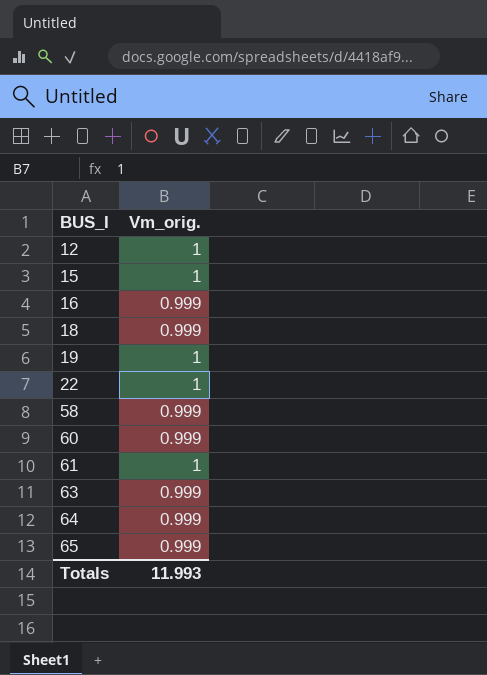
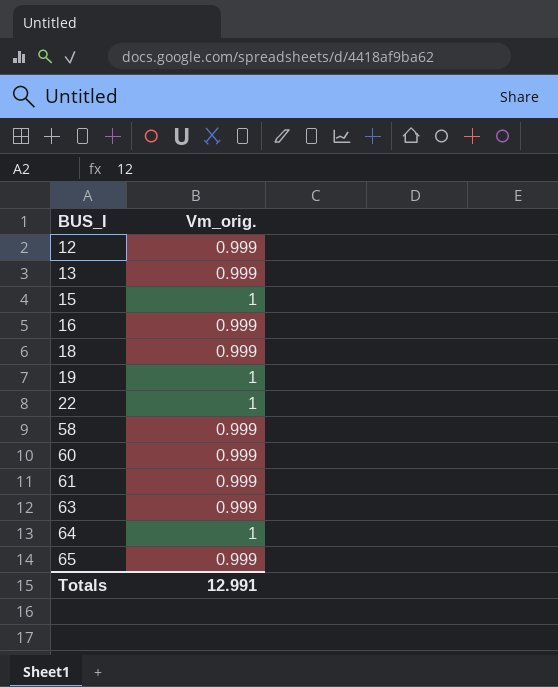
12 | Vm_orig.: 1 -> 0.999
row 13: none -> 0.999
61 | Vm_orig.: 1 -> 0.999
64 | Vm_orig.: 0.999 -> 1
Totals | Vm_orig.: 11.993 -> 12.991

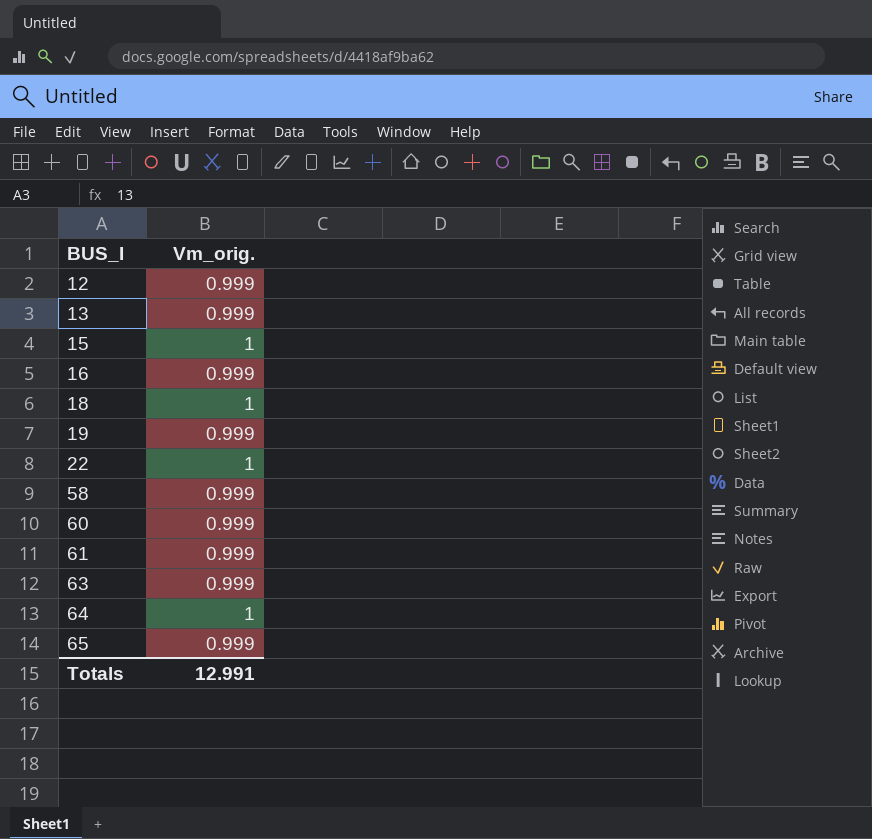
18 | Vm_orig.: 0.999 -> 1
19 | Vm_orig.: 1 -> 0.999

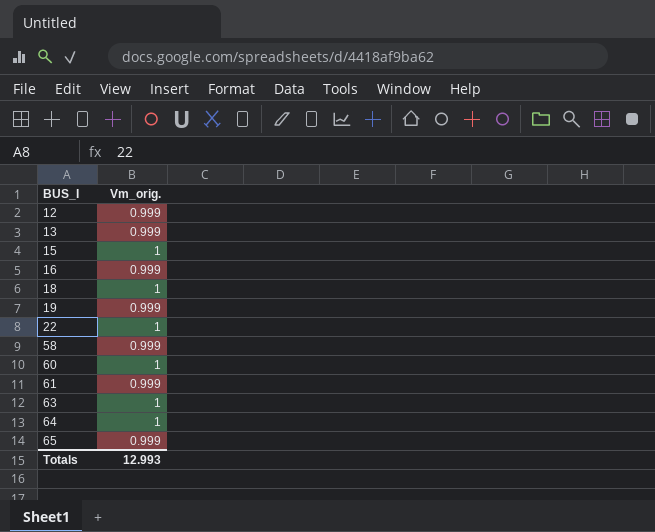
60 | Vm_orig.: 0.999 -> 1
63 | Vm_orig.: 0.999 -> 1
Totals | Vm_orig.: 12.991 -> 12.993

